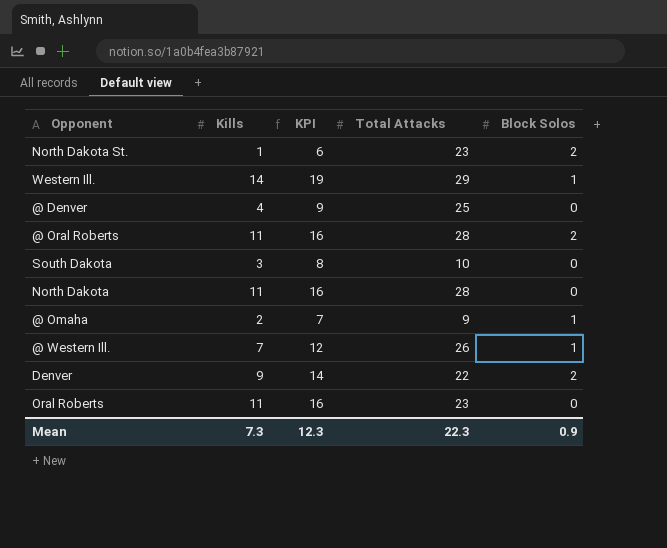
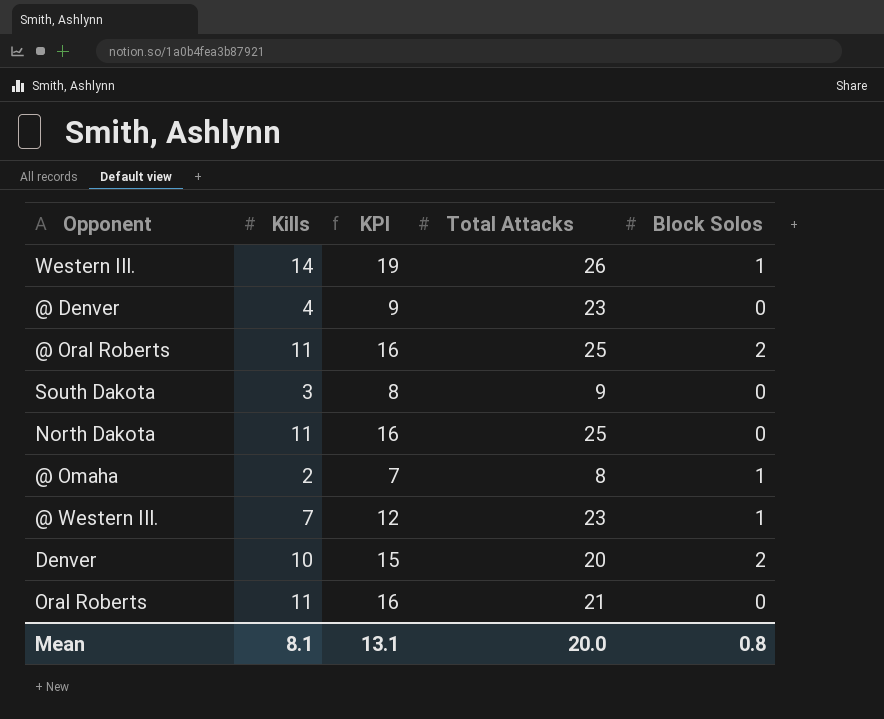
row North Dakota St.: 1 | 6 | 23 | 2 -> none
Western Ill. | Total Attacks: 29 -> 26
@ Denver | Total Attacks: 25 -> 23
@ Oral Roberts | Total Attacks: 28 -> 25
South Dakota | Total Attacks: 10 -> 9
North Dakota | Total Attacks: 28 -> 25
@ Omaha | Total Attacks: 9 -> 8
@ Western Ill. | Total Attacks: 26 -> 23
Denver | Kills: 9 -> 10
Denver | KPI: 14 -> 15
Denver | Total Attacks: 22 -> 20
Oral Roberts | Total Attacks: 23 -> 21
Mean | Kills: 7.3 -> 8.1
Mean | KPI: 12.3 -> 13.1
Mean | Total Attacks: 22.3 -> 20.0
Mean | Block Solos: 0.9 -> 0.8

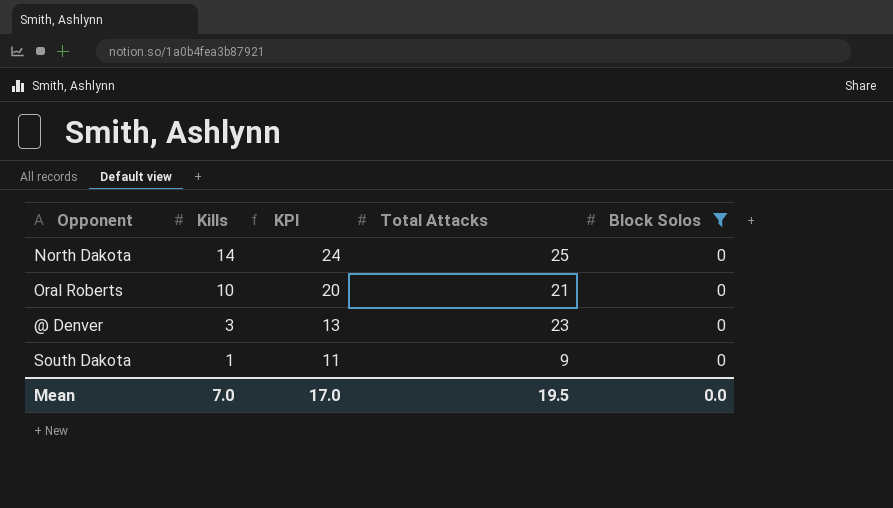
filter: none -> Block Solos = 0
row order: none -> Kills descending
column KPI | formula: [Kills] + 5 -> [Kills] + 10
North Dakota | Kills: 11 -> 14
Oral Roberts | Kills: 11 -> 10
@ Denver | Kills: 4 -> 3
South Dakota | Kills: 3 -> 1
Mean | Kills: 8.1 -> 7.0
Mean | KPI: 13.1 -> 17.0
Mean | Total Attacks: 20.0 -> 19.5
Mean | Block Solos: 0.8 -> 0.0

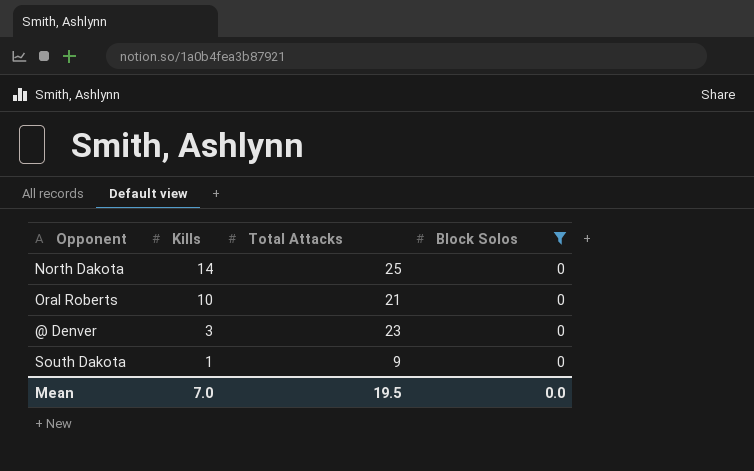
column KPI | formula: [Kills] + 10 -> none

